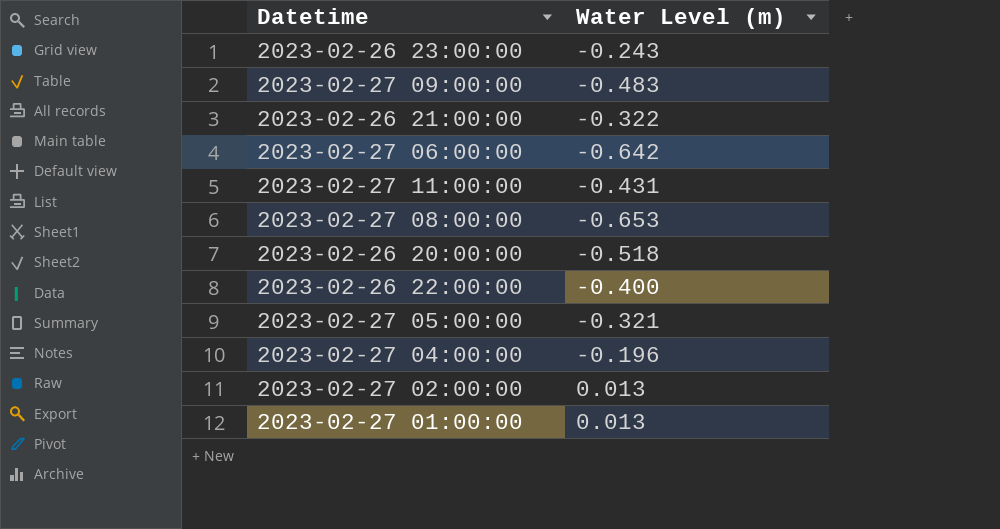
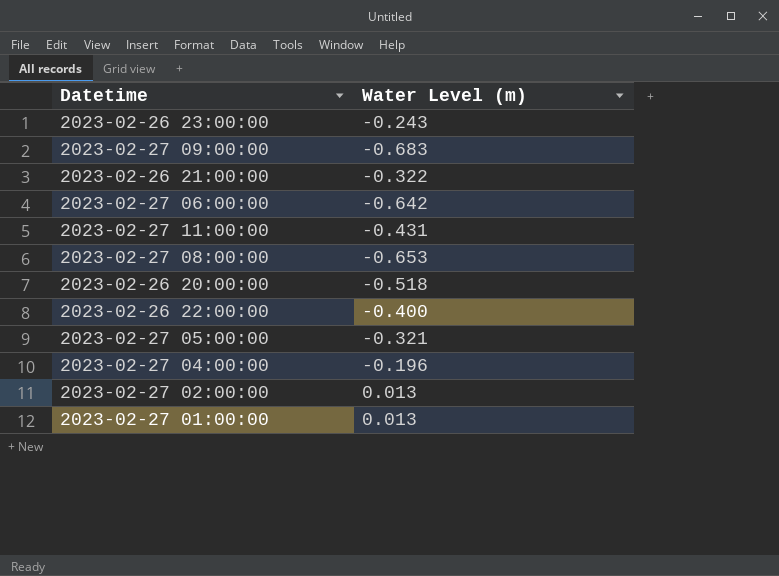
2023-02-27 09:00:00 | Water Level (m): -0.483 -> -0.683

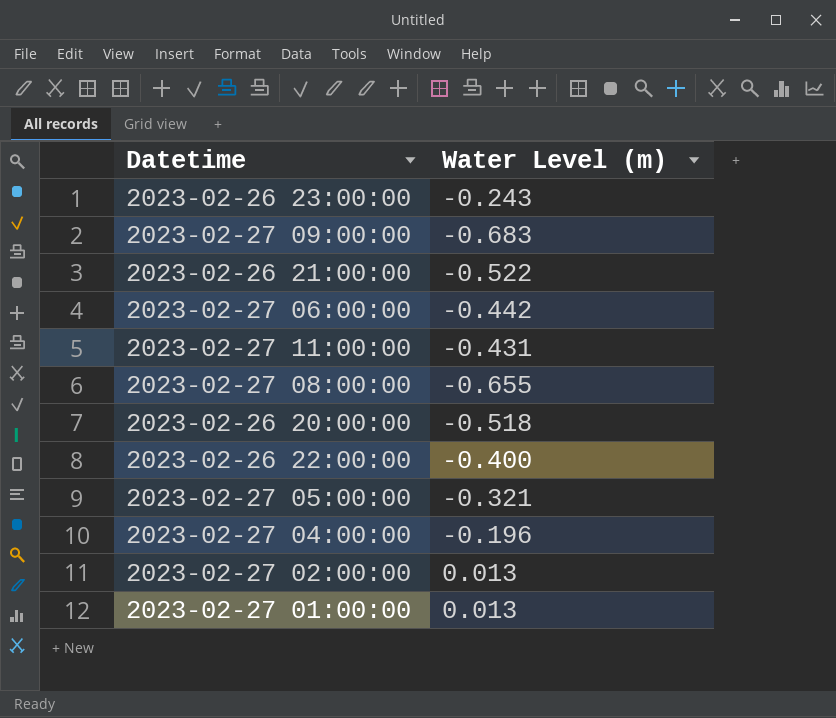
2023-02-26 21:00:00 | Water Level (m): -0.322 -> -0.522
2023-02-27 06:00:00 | Water Level (m): -0.642 -> -0.442
2023-02-27 08:00:00 | Water Level (m): -0.653 -> -0.655

